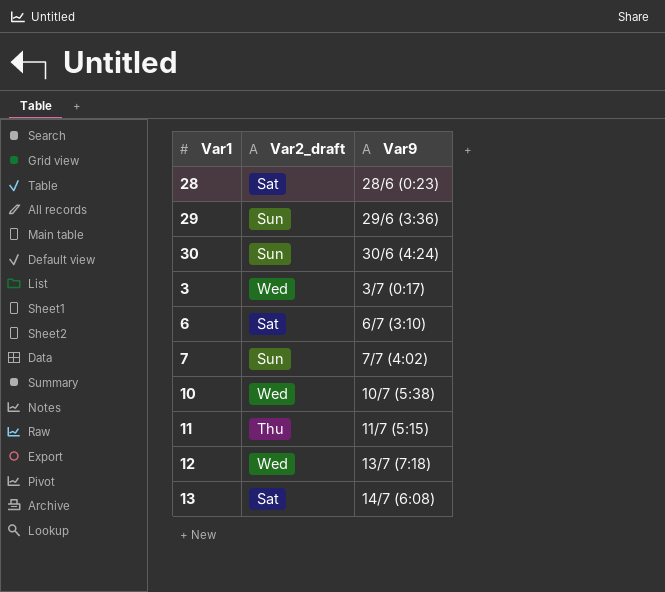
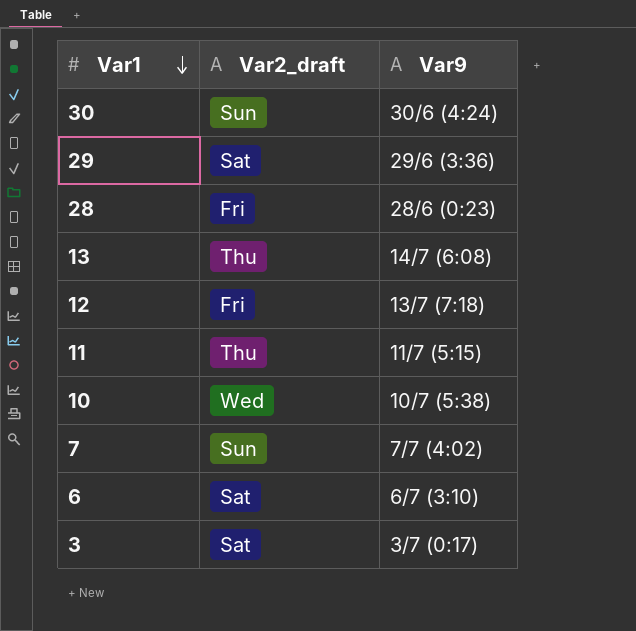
row order: none -> Var1 descending
29 | Var2_draft: Sun -> Sat
28 | Var2_draft: Sat -> Fri
13 | Var2_draft: Sat -> Thu
12 | Var2_draft: Wed -> Fri
3 | Var2_draft: Wed -> Sat

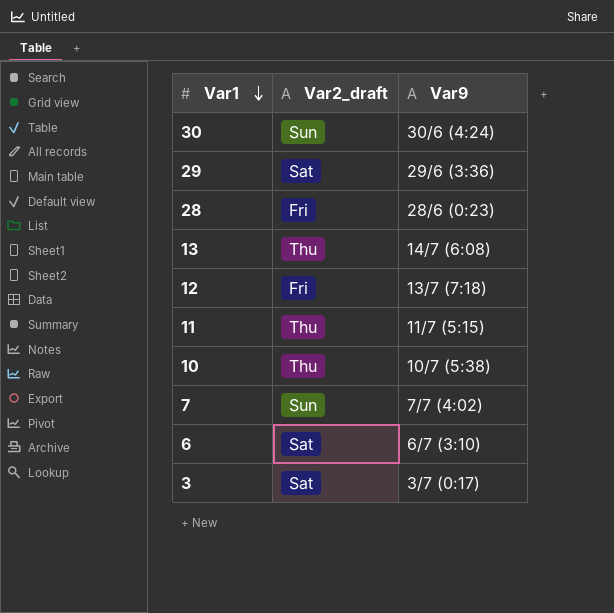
10 | Var2_draft: Wed -> Thu

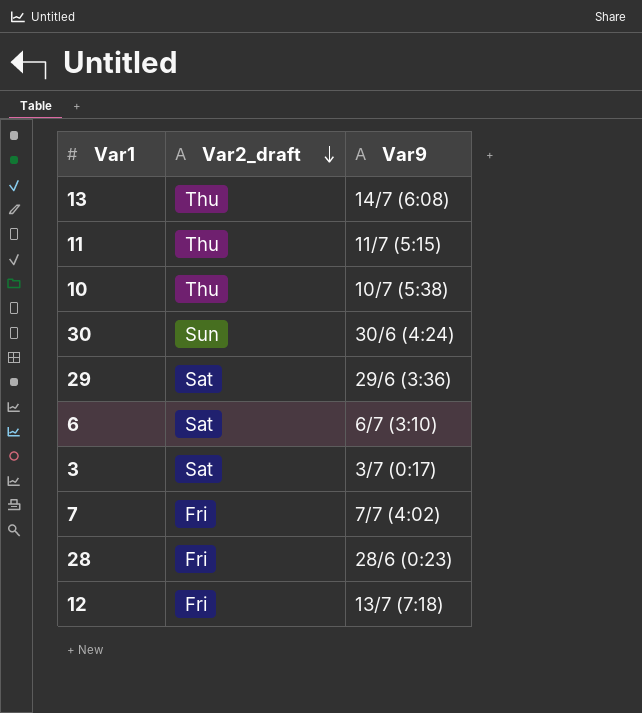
row order: Var1 descending -> Var2_draft descending
7 | Var2_draft: Sun -> Fri

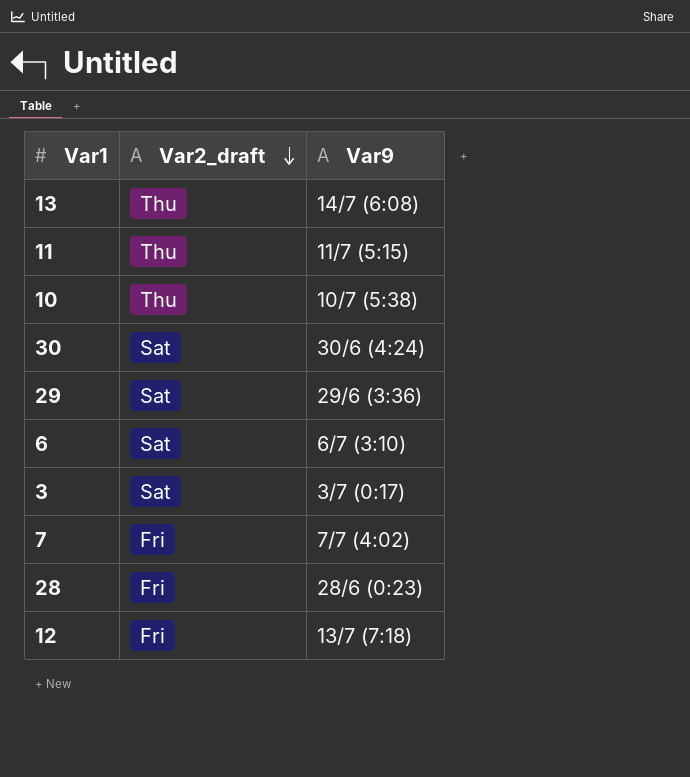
30 | Var2_draft: Sun -> Sat

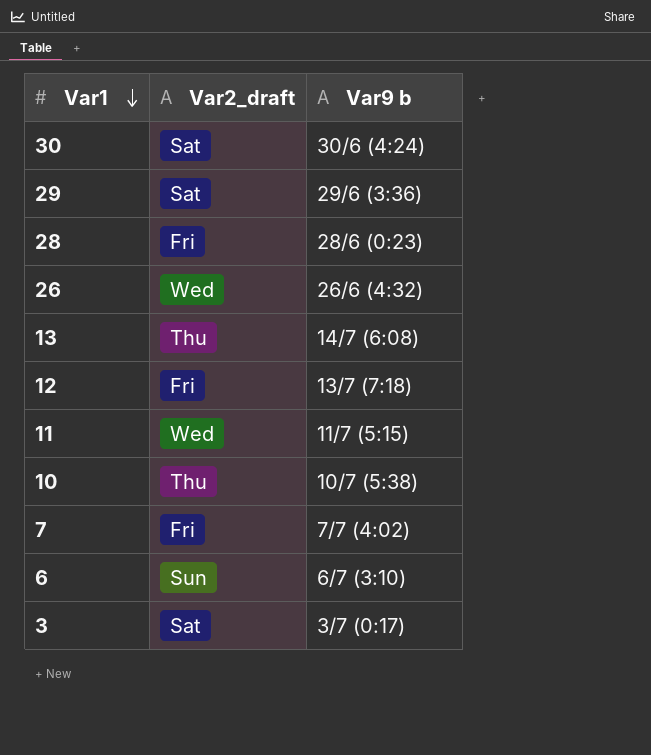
row order: Var2_draft descending -> Var1 descending
column name: Var9 -> Var9 b
row 26: none -> Wed | 26/6 (4:32)
11 | Var2_draft: Thu -> Wed
6 | Var2_draft: Sat -> Sun

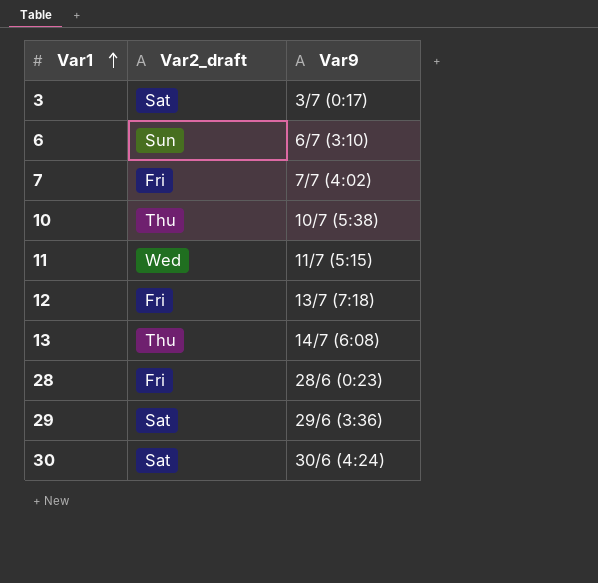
row order: Var1 descending -> Var1 ascending
column name: Var9 b -> Var9
row 26: Wed | 26/6 (4:32) -> none

